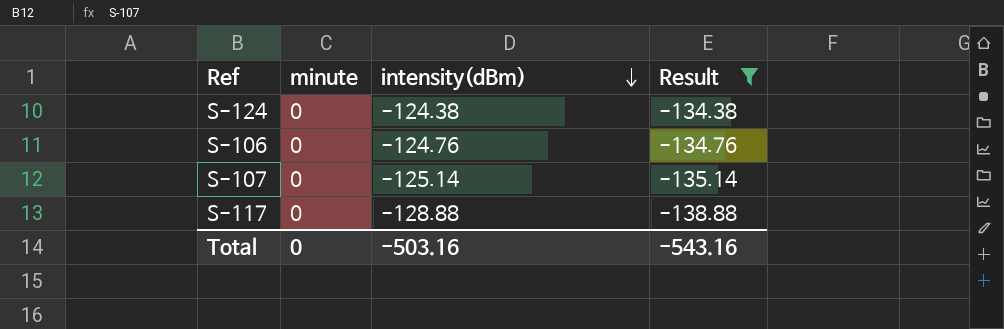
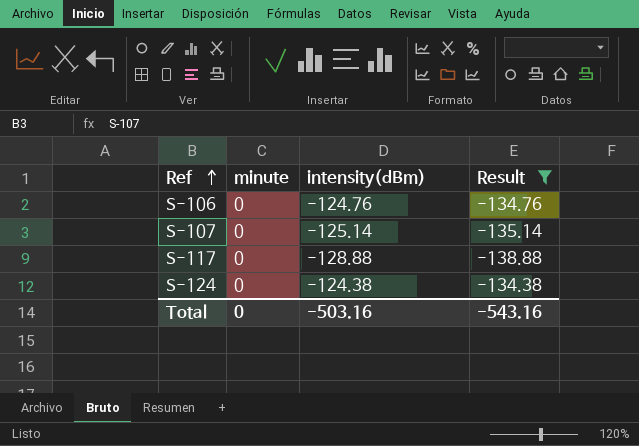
row order: intensity(dBm) descending -> Ref ascending

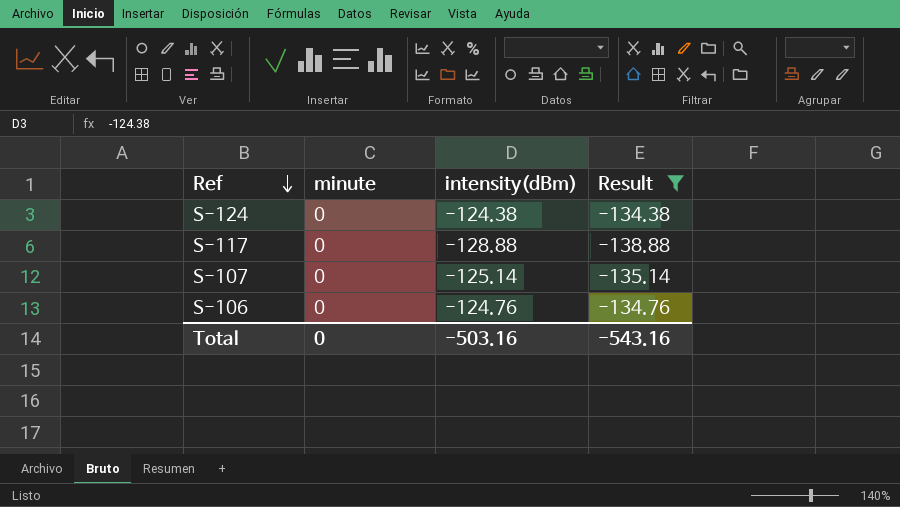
row order: Ref ascending -> Ref descending

